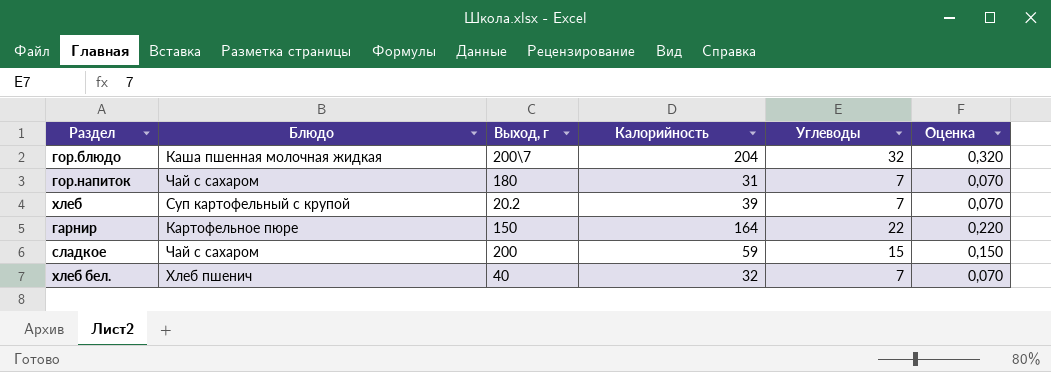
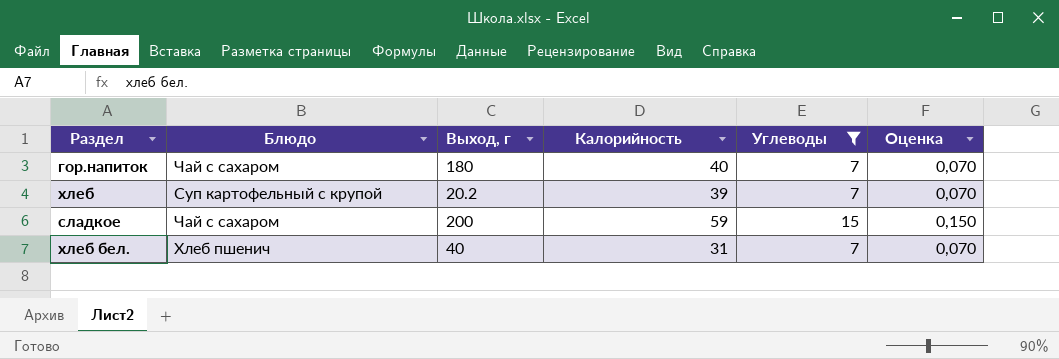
filter: none -> Углеводы <= 15
гор.напиток | Калорийность: 31 -> 40
хлеб бел. | Калорийность: 32 -> 31

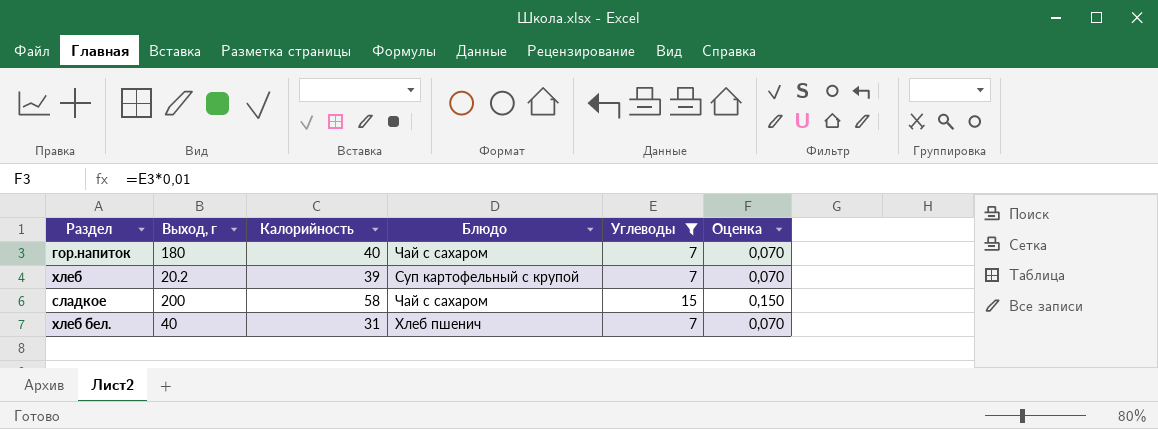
column Блюдо | position: 2 -> 4
сладкое | Калорийность: 59 -> 58

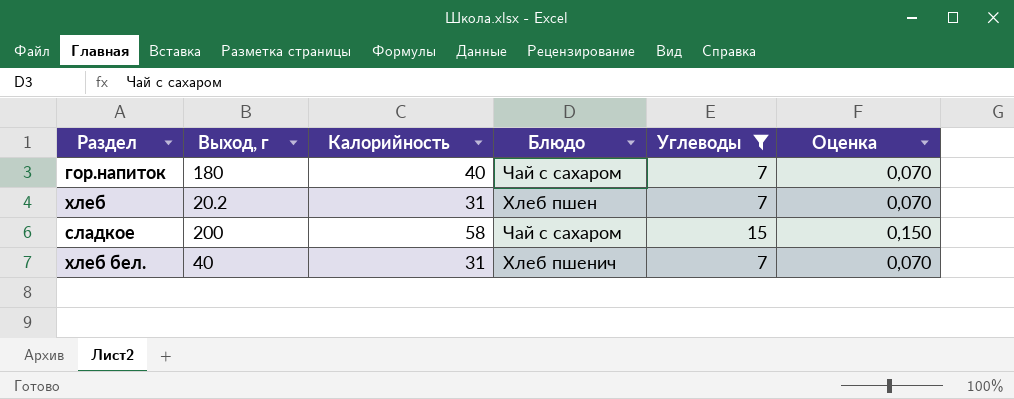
хлеб | Калорийность: 39 -> 31
хлеб | Блюдо: Суп картофельный с крупой -> Хлеб пшен

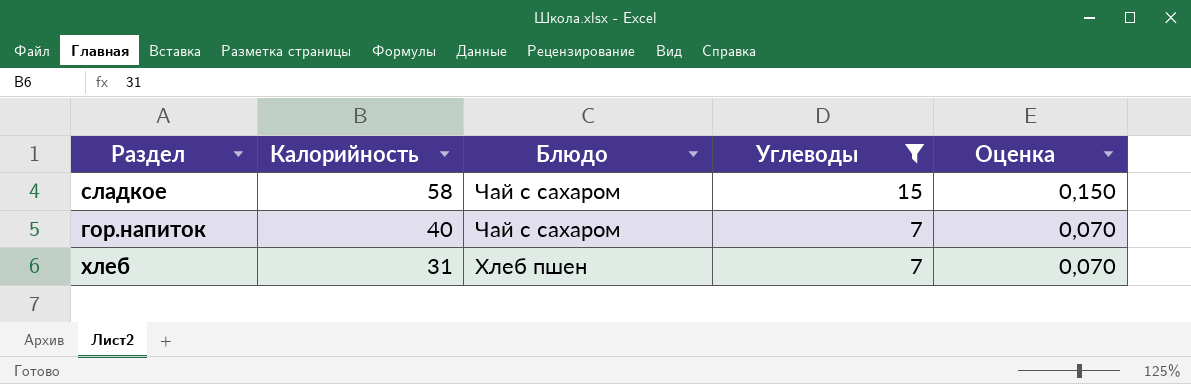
row order: none -> Калорийность descending
column Выход, г | position: 2 -> none
row хлеб бел.: 40 | 31 | Хлеб пшенич | 7 | 0,070 -> none

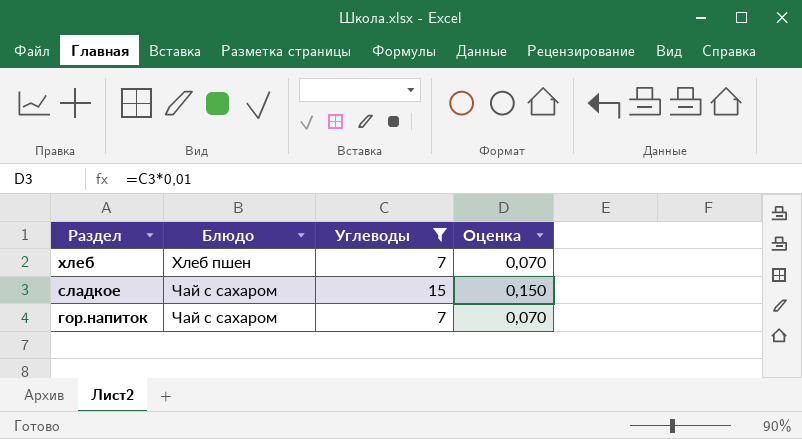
row order: Калорийность descending -> Раздел descending
column Калорийность | position: 2 -> none

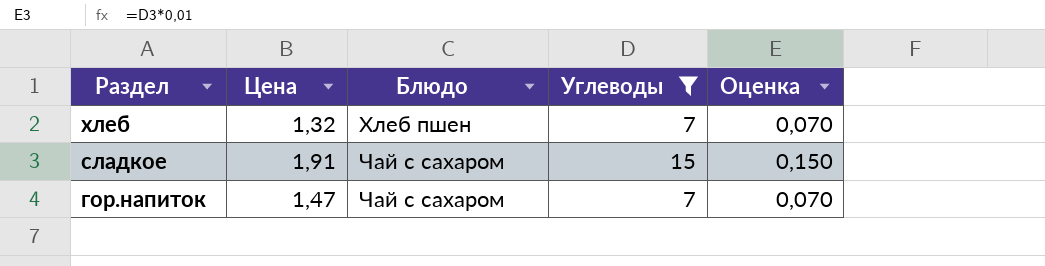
column Цена | position: none -> 2

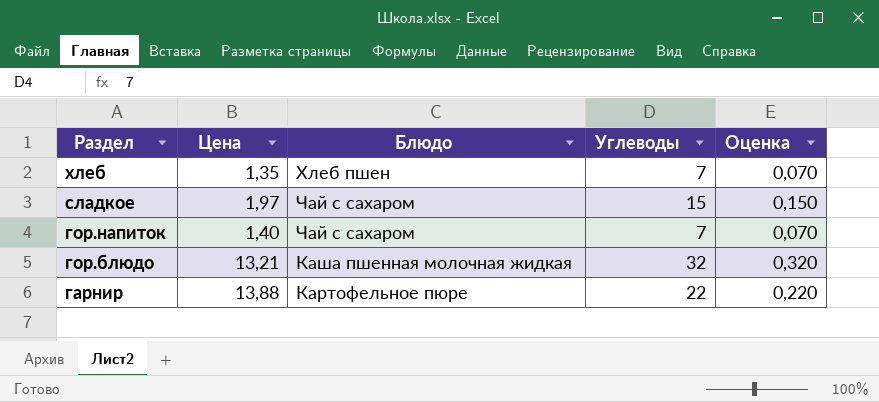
filter: Углеводы <= 15 -> none
хлеб | Цена: 1,32 -> 1,35
сладкое | Цена: 1,91 -> 1,97
гор.напиток | Цена: 1,47 -> 1,40

